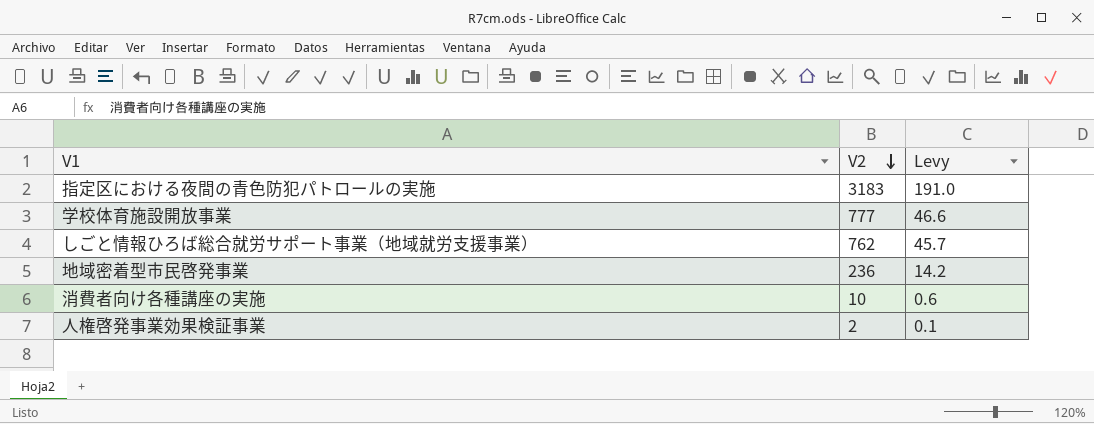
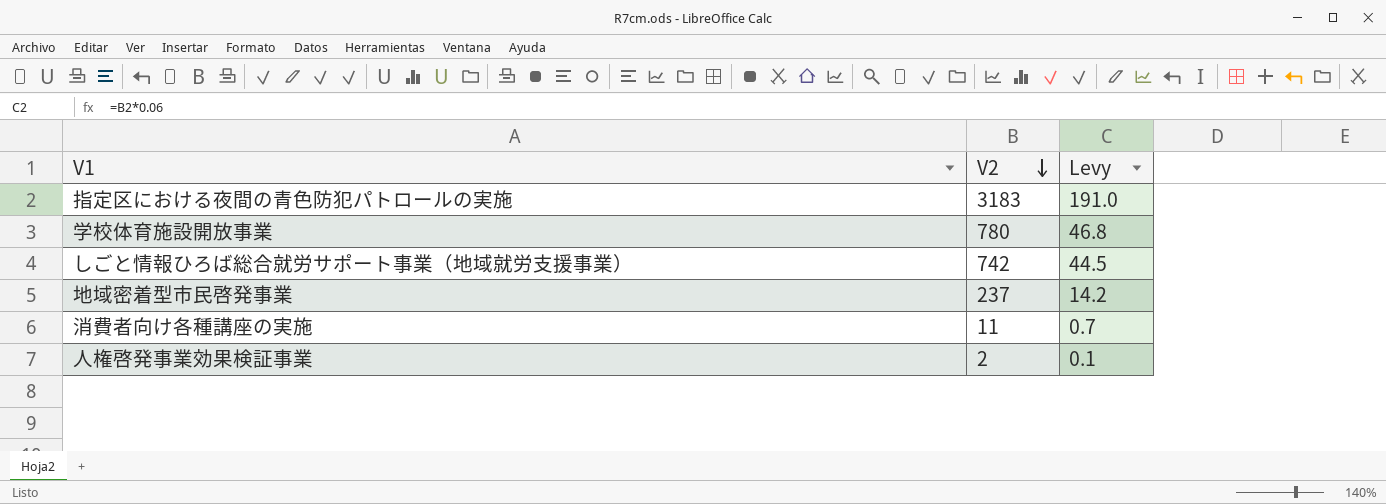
学校体育施設開放事業 | V2: 777 -> 780
学校体育施設開放事業 | Levy: 46.6 -> 46.8
しごと情報ひろば総合就労サポート事業（地域就労支援事業） | V2: 762 -> 742
しごと情報ひろば総合就労サポート事業（地域就労支援事業） | Levy: 45.7 -> 44.5
地域密着型市民啓発事業 | V2: 236 -> 237
消費者向け各種講座の実施 | V2: 10 -> 11
消費者向け各種講座の実施 | Levy: 0.6 -> 0.7

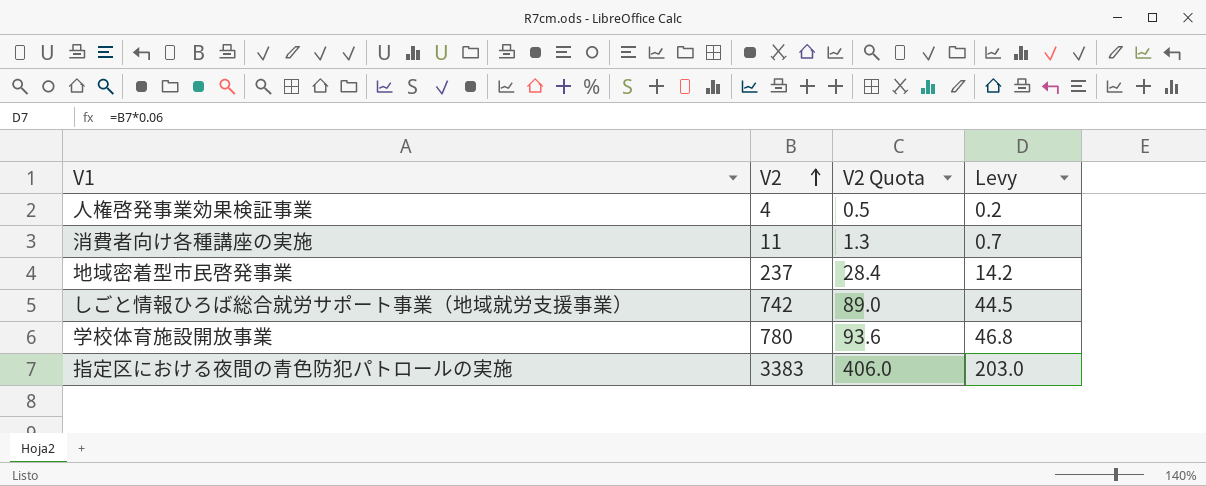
row order: V2 descending -> V2 ascending
column V2 Quota | formula: none -> [V2] * 0.12
人権啓発事業効果検証事業 | V2: 2 -> 4
人権啓発事業効果検証事業 | Levy: 0.1 -> 0.2
指定区における夜間の青色防犯パトロールの実施 | V2: 3183 -> 3383
指定区における夜間の青色防犯パトロールの実施 | Levy: 191.0 -> 203.0

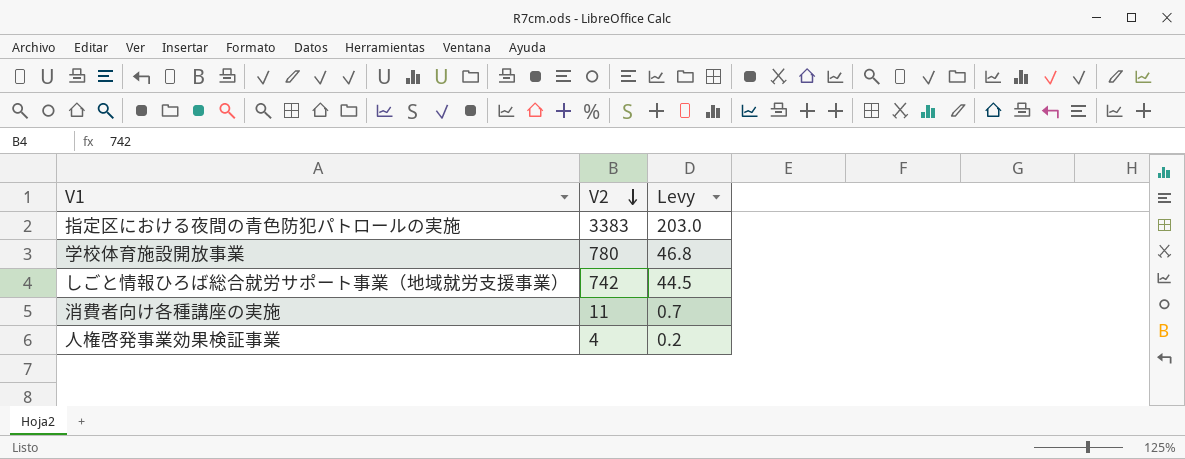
row order: V2 ascending -> V2 descending
column V2 Quota | formula: [V2] * 0.12 -> none
row 地域密着型市民啓発事業: 237 | 28.4 | 14.2 -> none

